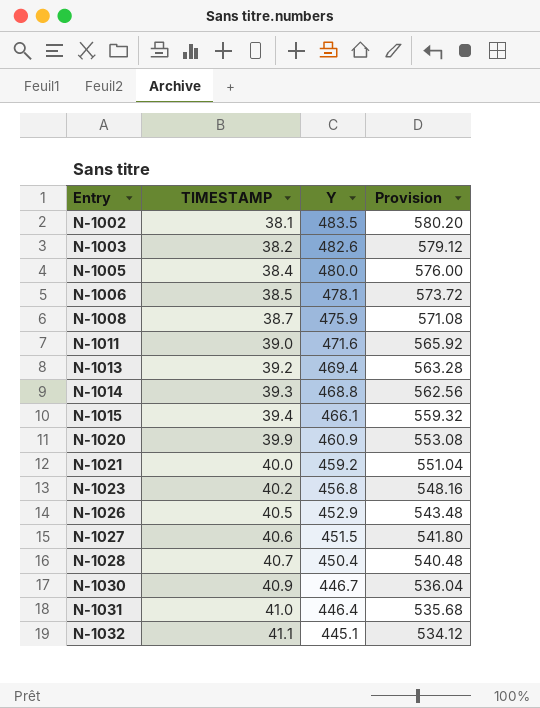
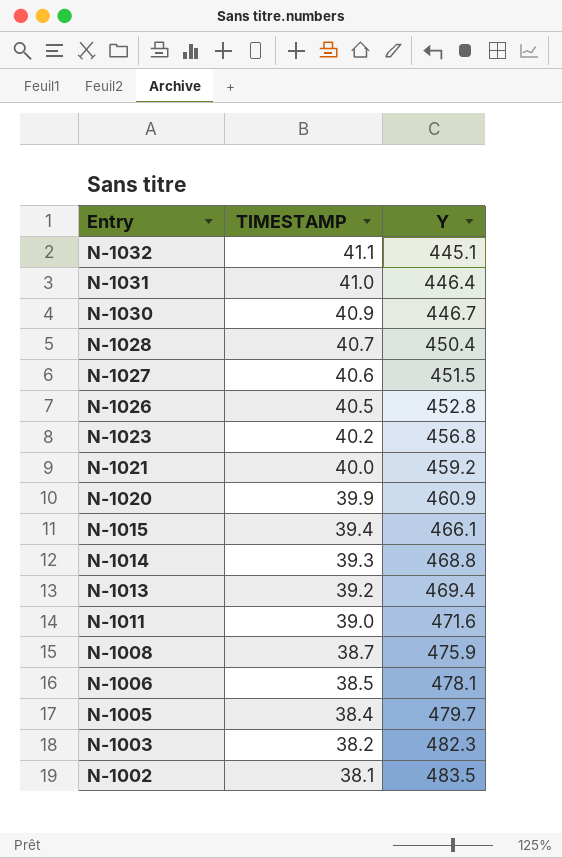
row order: Entry ascending -> Entry descending
column Provision | formula: [Y] * 1.2 -> none
N-1026 | Y: 452.9 -> 452.8
N-1005 | Y: 480.0 -> 479.7
N-1003 | Y: 482.6 -> 482.3

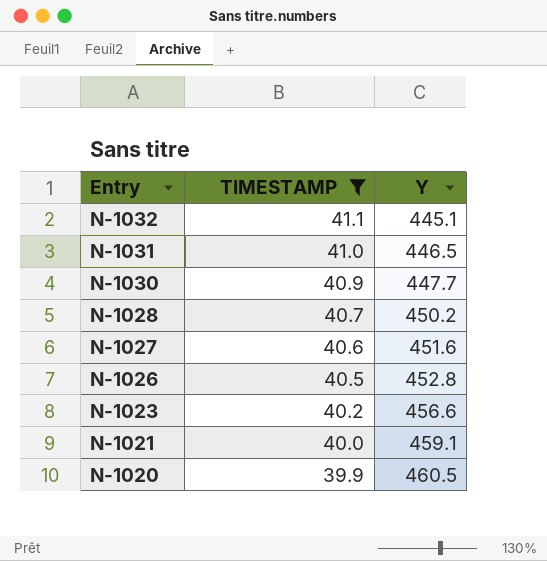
filter: none -> TIMESTAMP >= 39.9
N-1031 | Y: 446.4 -> 446.5
N-1030 | Y: 446.7 -> 447.7
N-1028 | Y: 450.4 -> 450.2
N-1027 | Y: 451.5 -> 451.6
N-1023 | Y: 456.8 -> 456.6
N-1021 | Y: 459.2 -> 459.1
N-1020 | Y: 460.9 -> 460.5

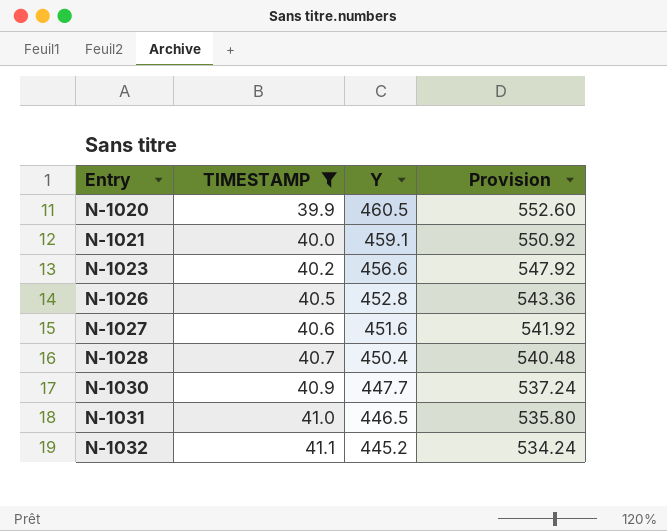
row order: Entry descending -> Entry ascending
column Provision | formula: none -> [Y] * 1.2
N-1028 | Y: 450.2 -> 450.4
N-1032 | Y: 445.1 -> 445.2

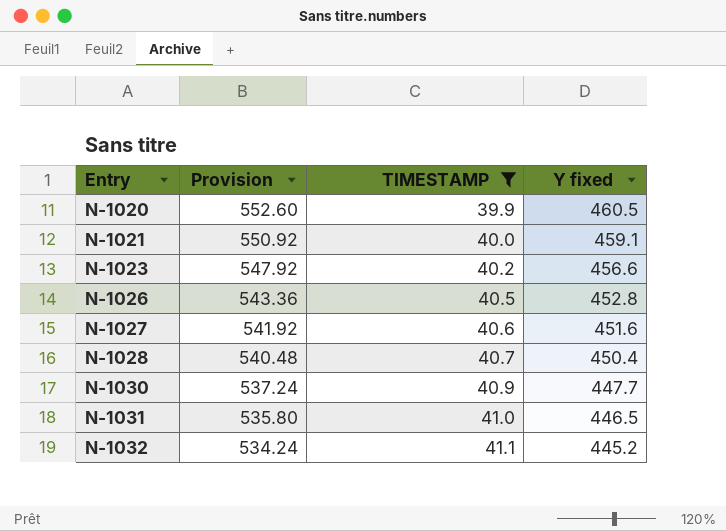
column Provision | position: 4 -> 2
column name: Y -> Y fixed

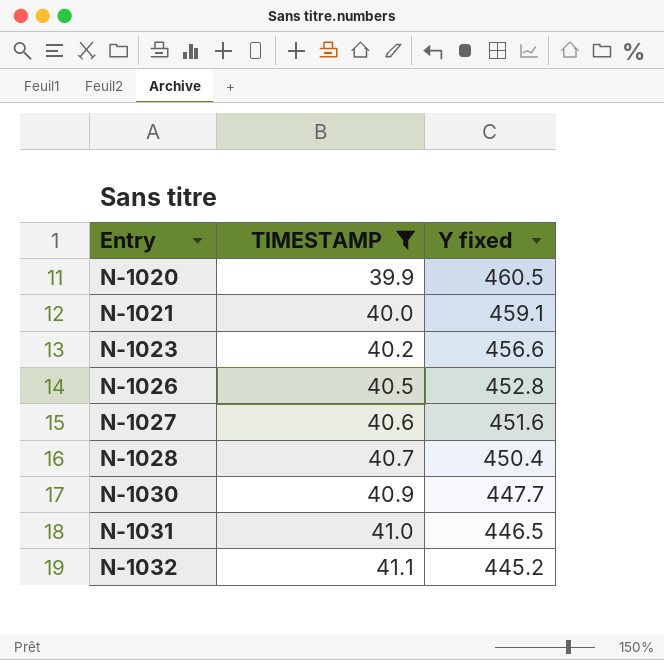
column Provision | formula: [Y fixed] * 1.2 -> none

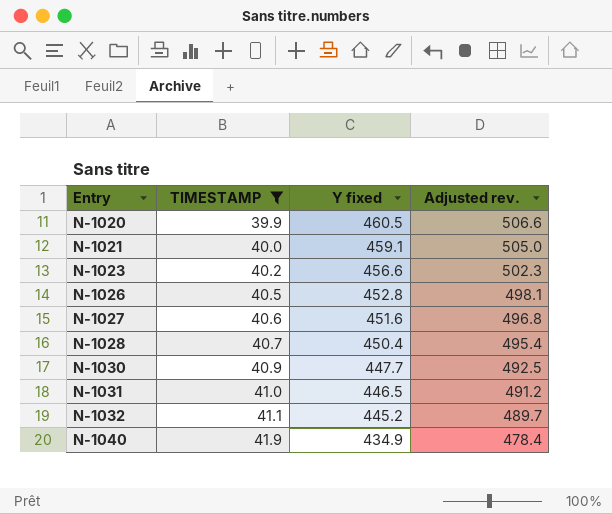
column Adjusted rev. | formula: none -> [Y fixed] * 1.1
row N-1040: none -> 41.9 | 434.9 | 478.4

